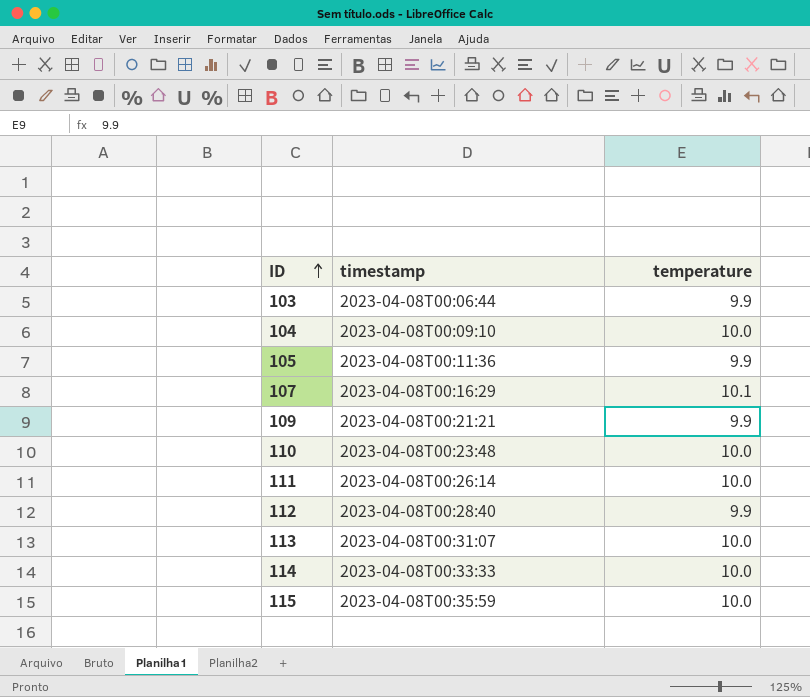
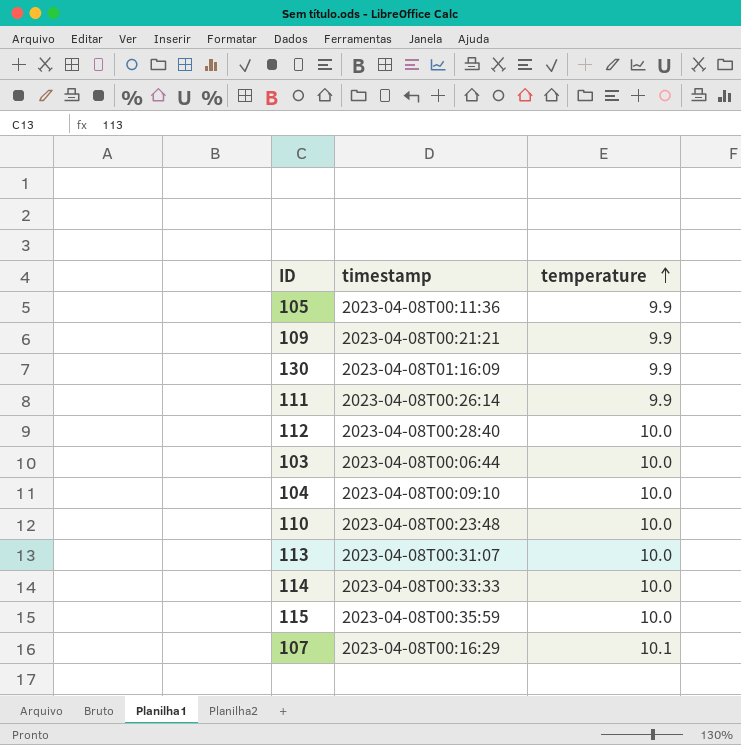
row order: ID ascending -> temperature ascending
row 130: none -> 2023-04-08T01:16:09 | 9.9
111 | temperature: 10.0 -> 9.9
112 | temperature: 9.9 -> 10.0
103 | temperature: 9.9 -> 10.0

